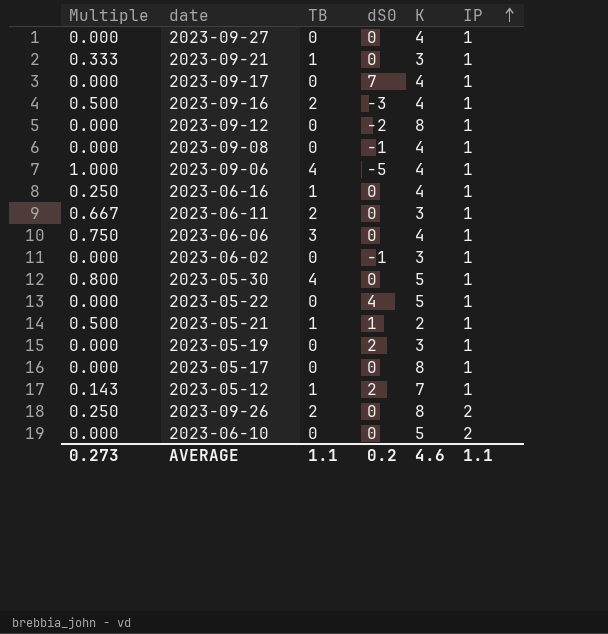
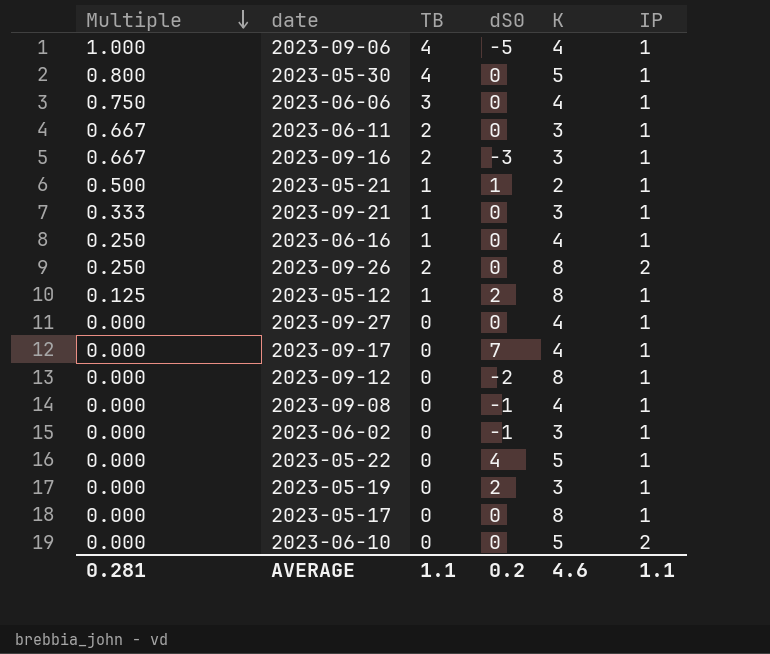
row order: IP ascending -> Multiple descending
2023-09-16 | Multiple: 0.500 -> 0.667
2023-09-16 | K: 4 -> 3
2023-05-12 | Multiple: 0.143 -> 0.125
2023-05-12 | K: 7 -> 8
AVERAGE | Multiple: 0.273 -> 0.281

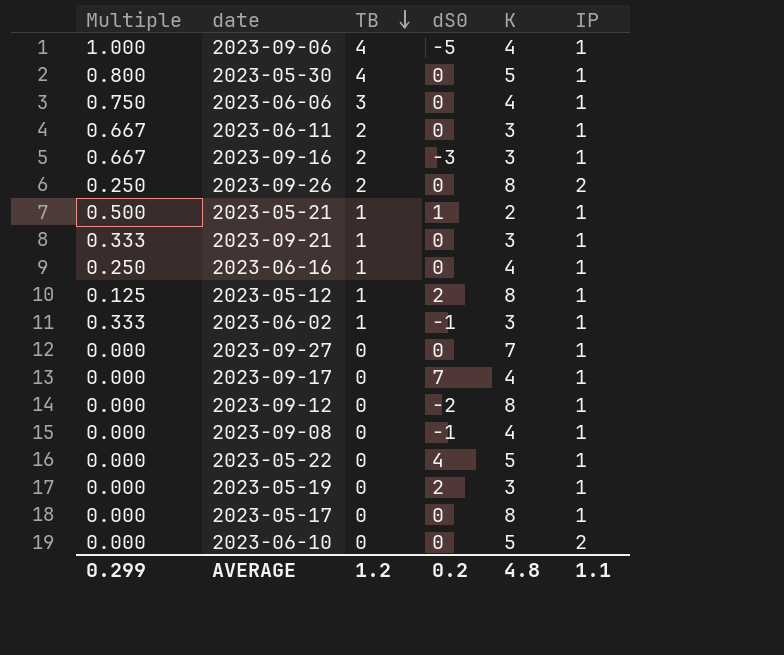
row order: Multiple descending -> TB descending
2023-06-02 | Multiple: 0.000 -> 0.333
2023-06-02 | TB: 0 -> 1
2023-09-27 | K: 4 -> 7
AVERAGE | Multiple: 0.281 -> 0.299
AVERAGE | TB: 1.1 -> 1.2
AVERAGE | K: 4.6 -> 4.8

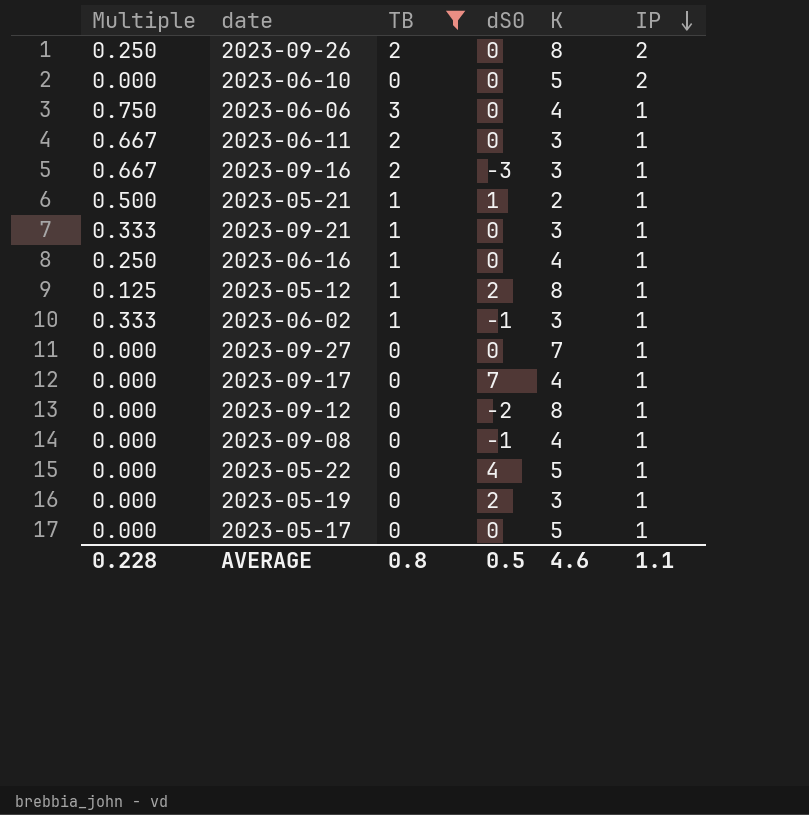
filter: none -> TB != 4
row order: TB descending -> IP descending
2023-05-17 | K: 8 -> 5
AVERAGE | Multiple: 0.299 -> 0.228
AVERAGE | TB: 1.2 -> 0.8
AVERAGE | dS0: 0.2 -> 0.5
AVERAGE | K: 4.8 -> 4.6

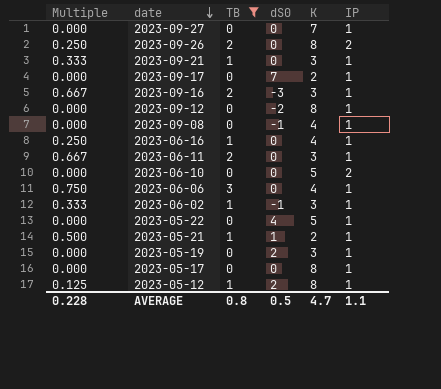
row order: IP descending -> date descending
2023-09-17 | K: 4 -> 2
2023-05-17 | K: 5 -> 8
AVERAGE | K: 4.6 -> 4.7

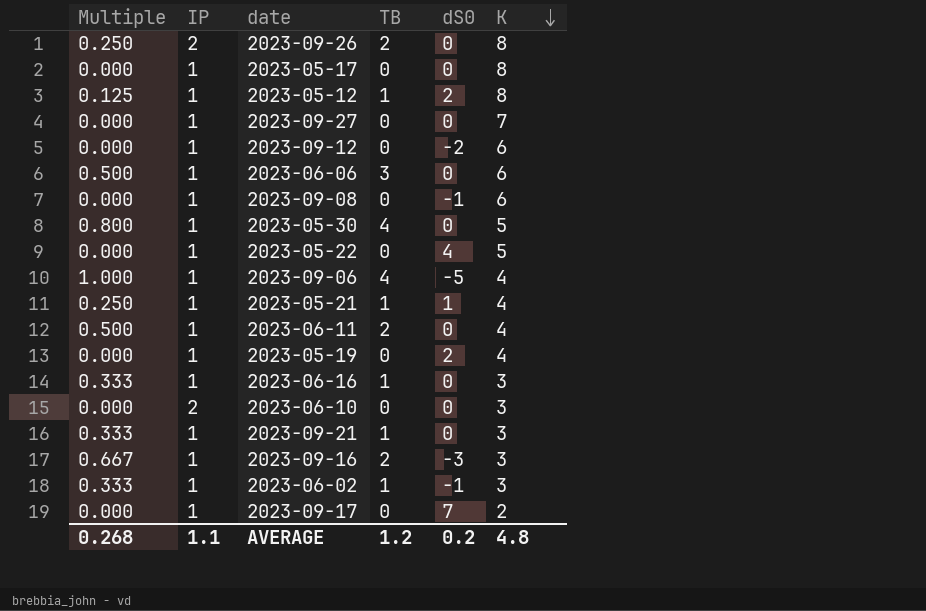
filter: TB != 4 -> none
row order: date descending -> K descending
column IP | position: 6 -> 2
2023-09-12 | K: 8 -> 6
2023-06-06 | Multiple: 0.750 -> 0.500
2023-06-06 | K: 4 -> 6
2023-09-08 | K: 4 -> 6
2023-05-21 | Multiple: 0.500 -> 0.250
2023-05-21 | K: 2 -> 4
2023-06-11 | Multiple: 0.667 -> 0.500
2023-06-11 | K: 3 -> 4
2023-05-19 | K: 3 -> 4
2023-06-16 | Multiple: 0.250 -> 0.333
2023-06-16 | K: 4 -> 3
2023-06-10 | K: 5 -> 3
AVERAGE | Multiple: 0.228 -> 0.268
AVERAGE | TB: 0.8 -> 1.2
AVERAGE | dS0: 0.5 -> 0.2
AVERAGE | K: 4.7 -> 4.8

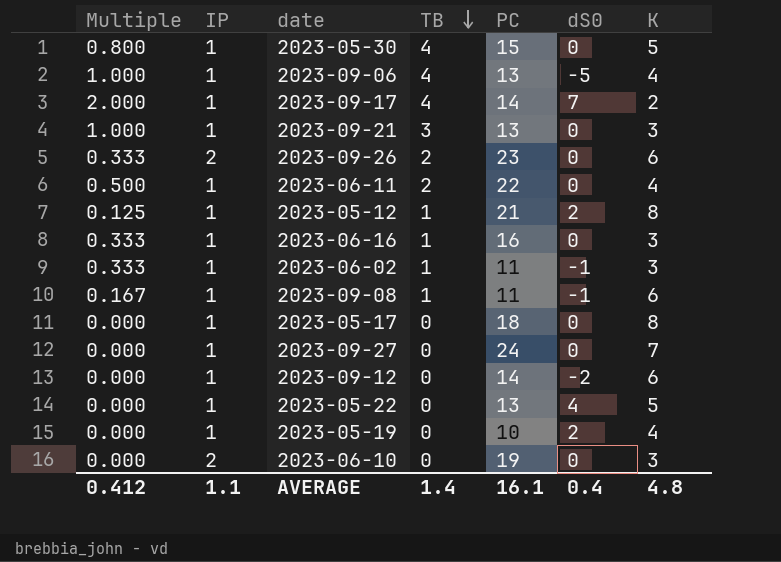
row order: K descending -> TB descending
column PC | position: none -> 5
row 2023-06-06: 0.500 | 1 | 3 | 0 | 6 -> none
row 2023-05-21: 0.250 | 1 | 1 | 1 | 4 -> none
row 2023-09-16: 0.667 | 1 | 2 | -3 | 3 -> none
2023-09-17 | Multiple: 0.000 -> 2.000
2023-09-17 | TB: 0 -> 4
2023-09-21 | Multiple: 0.333 -> 1.000
2023-09-21 | TB: 1 -> 3
2023-09-26 | Multiple: 0.250 -> 0.333
2023-09-26 | K: 8 -> 6
2023-09-08 | Multiple: 0.000 -> 0.167
2023-09-08 | TB: 0 -> 1
AVERAGE | Multiple: 0.268 -> 0.412
AVERAGE | TB: 1.2 -> 1.4
AVERAGE | dS0: 0.2 -> 0.4

